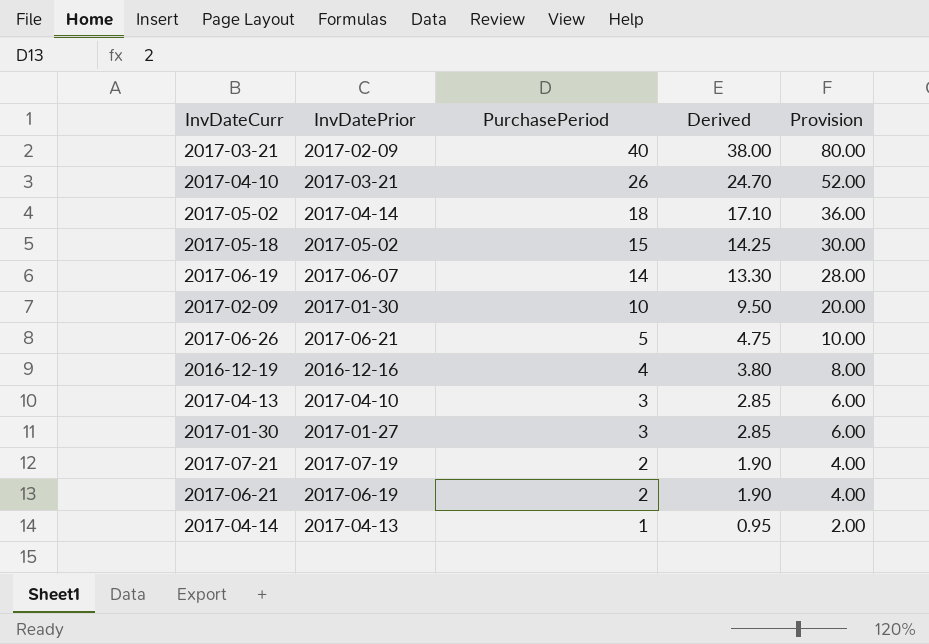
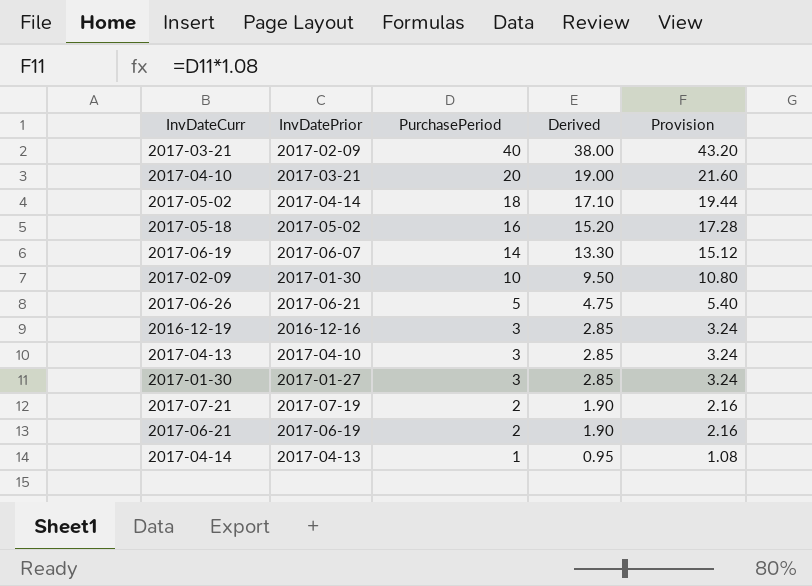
column Provision | formula: [PurchasePeriod] * 2 -> [PurchasePeriod] * 1.08
2017-04-10 | PurchasePeriod: 26 -> 20
2017-04-10 | Derived: 24.70 -> 19.00
2017-05-18 | PurchasePeriod: 15 -> 16
2017-05-18 | Derived: 14.25 -> 15.20
2016-12-19 | PurchasePeriod: 4 -> 3
2016-12-19 | Derived: 3.80 -> 2.85

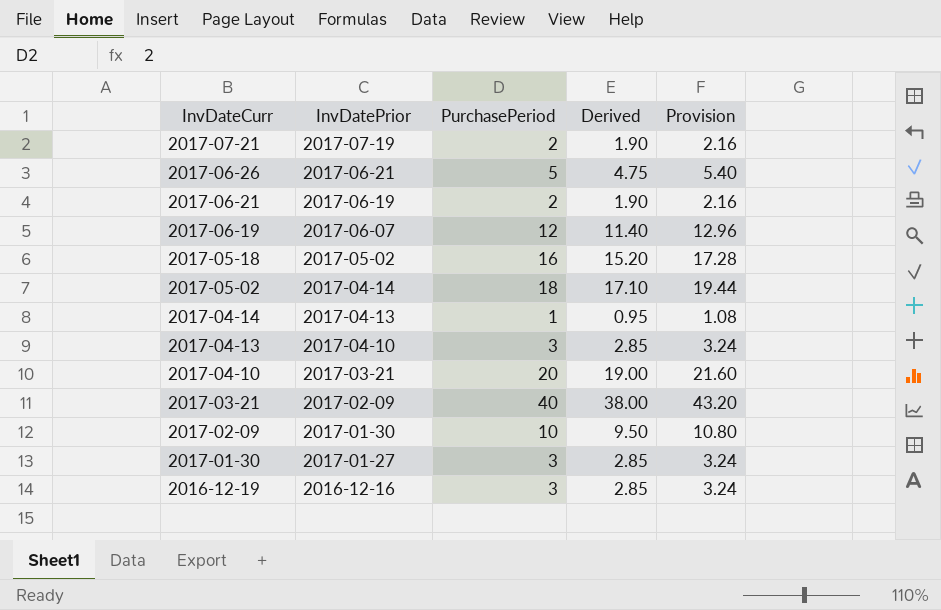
row order: PurchasePeriod descending -> InvDateCurr descending
2017-06-19 | PurchasePeriod: 14 -> 12
2017-06-19 | Derived: 13.30 -> 11.40
2017-06-19 | Provision: 15.12 -> 12.96

